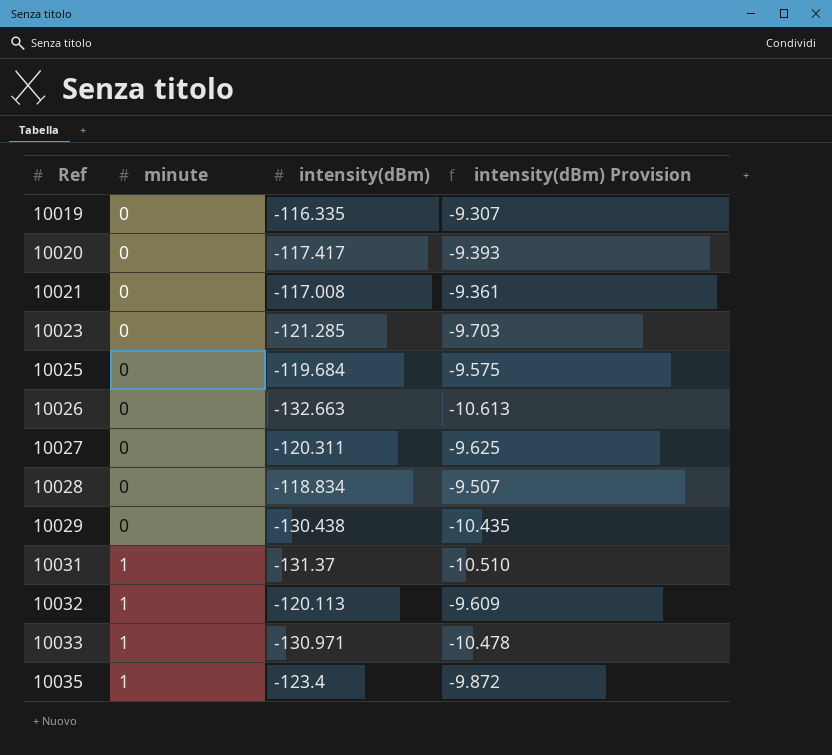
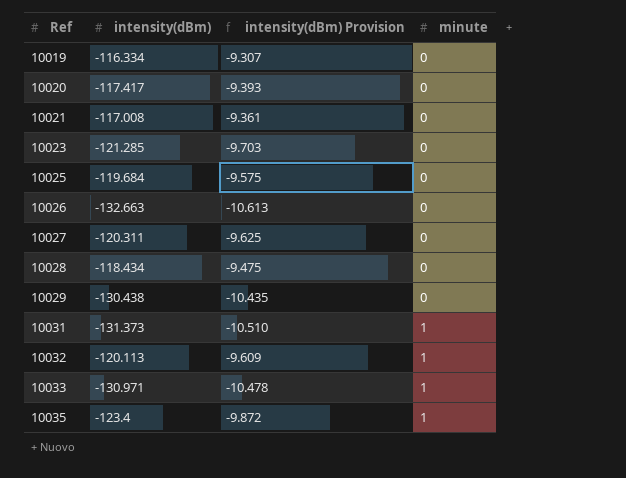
column minute | position: 2 -> 4
10019 | intensity(dBm): -116.335 -> -116.334
10028 | intensity(dBm): -118.834 -> -118.434
10028 | intensity(dBm) Provision: -9.507 -> -9.475
10031 | intensity(dBm): -131.37 -> -131.373

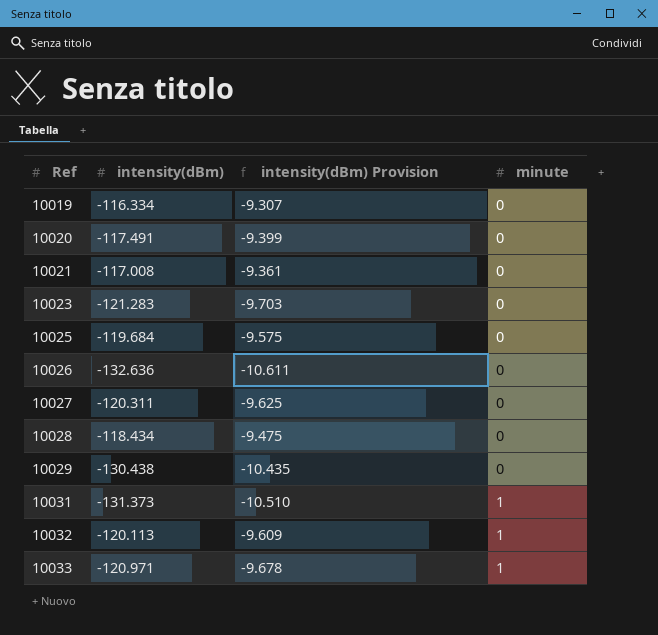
row 10035: -123.4 | -9.872 | 1 -> none
10020 | intensity(dBm): -117.417 -> -117.491
10020 | intensity(dBm) Provision: -9.393 -> -9.399
10023 | intensity(dBm): -121.285 -> -121.283
10026 | intensity(dBm): -132.663 -> -132.636
10026 | intensity(dBm) Provision: -10.613 -> -10.611
10033 | intensity(dBm): -130.971 -> -120.971
10033 | intensity(dBm) Provision: -10.478 -> -9.678

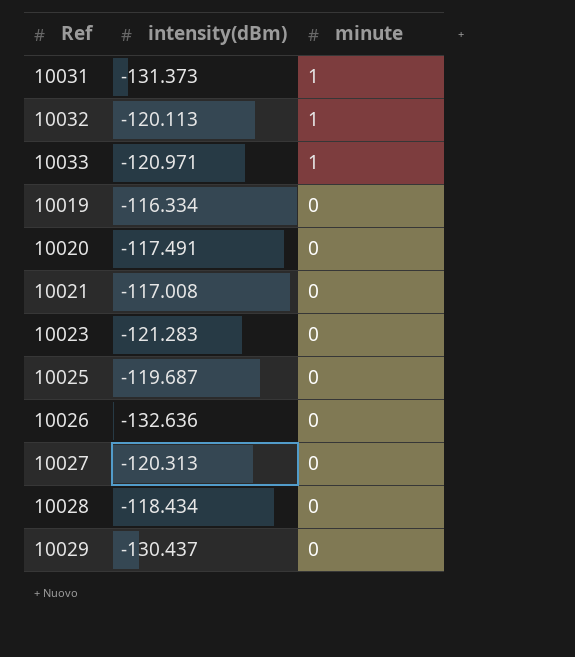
row order: Ref ascending -> minute descending
column intensity(dBm) Provision | formula: [intensity(dBm)] * 0.08 -> none
10025 | intensity(dBm): -119.684 -> -119.687
10027 | intensity(dBm): -120.311 -> -120.313
10029 | intensity(dBm): -130.438 -> -130.437

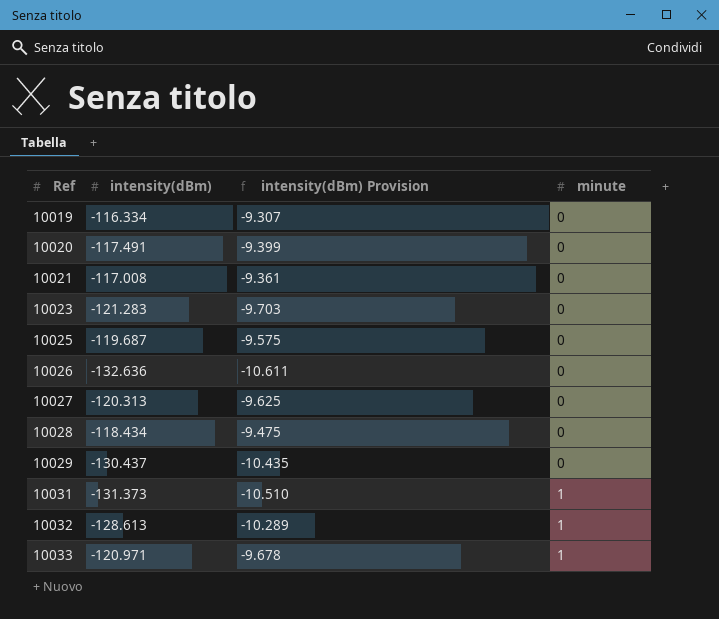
row order: minute descending -> Ref ascending
column intensity(dBm) Provision | formula: none -> [intensity(dBm)] * 0.08
10032 | intensity(dBm): -120.113 -> -128.613

